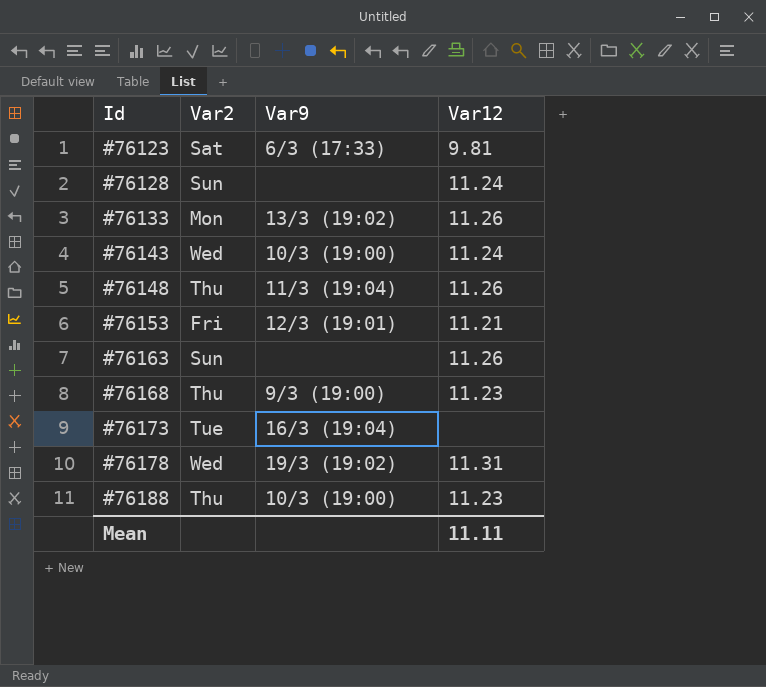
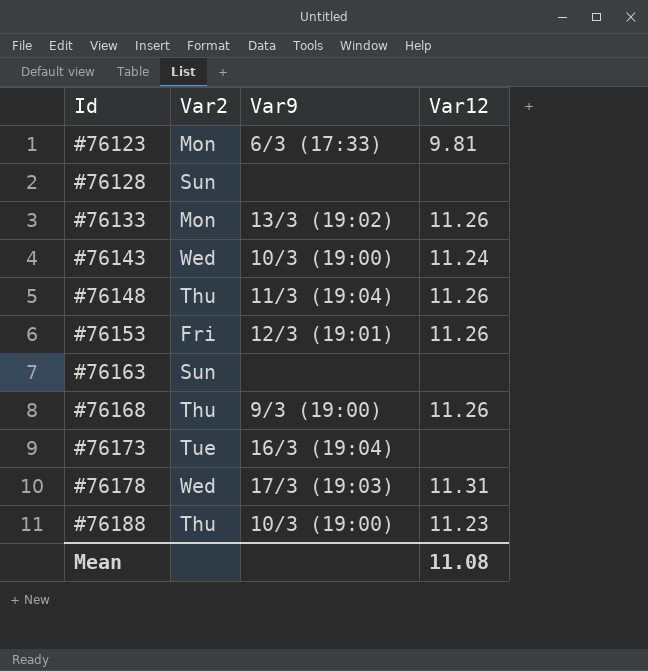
#76123 | Var2: Sat -> Mon
#76128 | Var12: 11.24 -> none
#76153 | Var12: 11.21 -> 11.26
#76163 | Var12: 11.26 -> none
#76168 | Var12: 11.23 -> 11.26
#76178 | Var9: 19/3 (19:02) -> 17/3 (19:03)
Mean | Var12: 11.11 -> 11.08

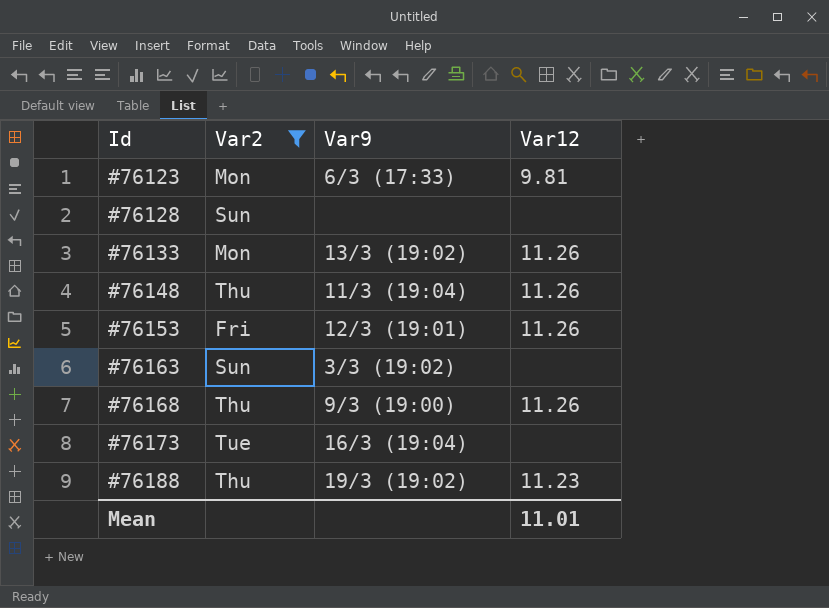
filter: none -> Var2 != Wed
#76163 | Var9: none -> 3/3 (19:02)
#76188 | Var9: 10/3 (19:00) -> 19/3 (19:02)
Mean | Var12: 11.08 -> 11.01

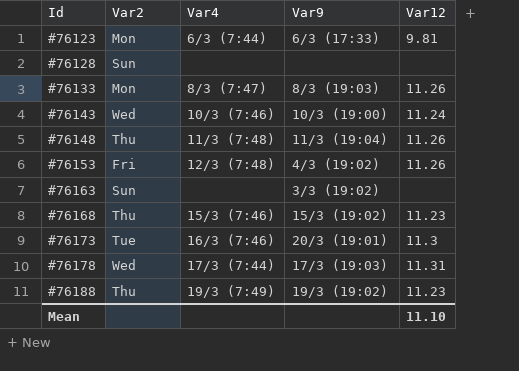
filter: Var2 != Wed -> none
column Var4 | position: none -> 3
#76133 | Var9: 13/3 (19:02) -> 8/3 (19:03)
#76153 | Var9: 12/3 (19:01) -> 4/3 (19:02)
#76168 | Var9: 9/3 (19:00) -> 15/3 (19:02)
#76168 | Var12: 11.26 -> 11.23
#76173 | Var9: 16/3 (19:04) -> 20/3 (19:01)
#76173 | Var12: none -> 11.3
Mean | Var12: 11.01 -> 11.10

